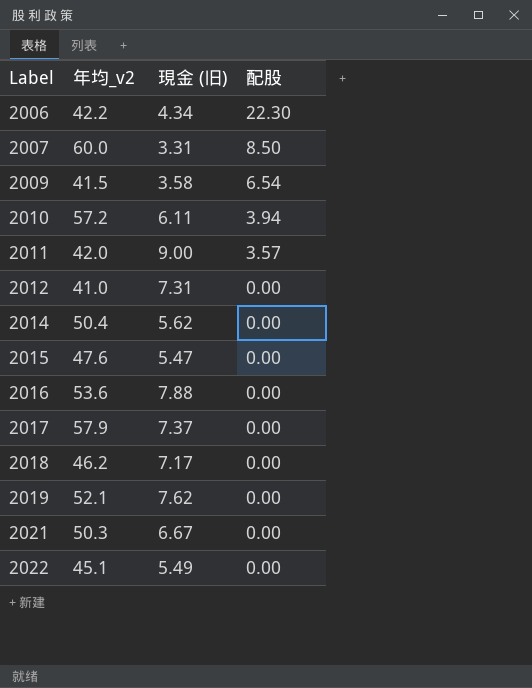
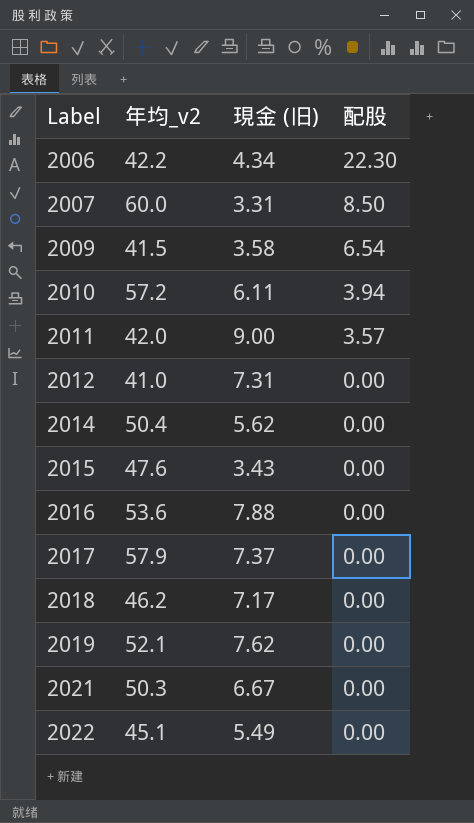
2015 | 現金 (旧): 5.47 -> 3.43

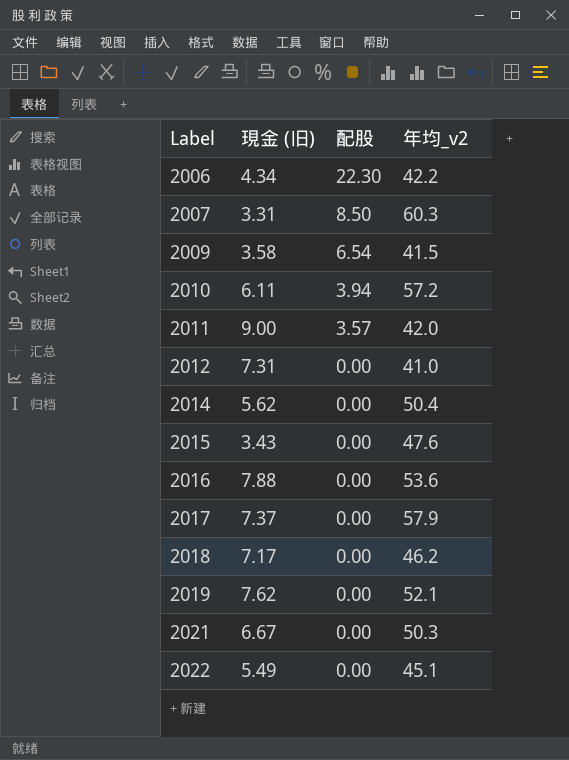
column 年均_v2 | position: 2 -> 4
2007 | 年均_v2: 60.0 -> 60.3

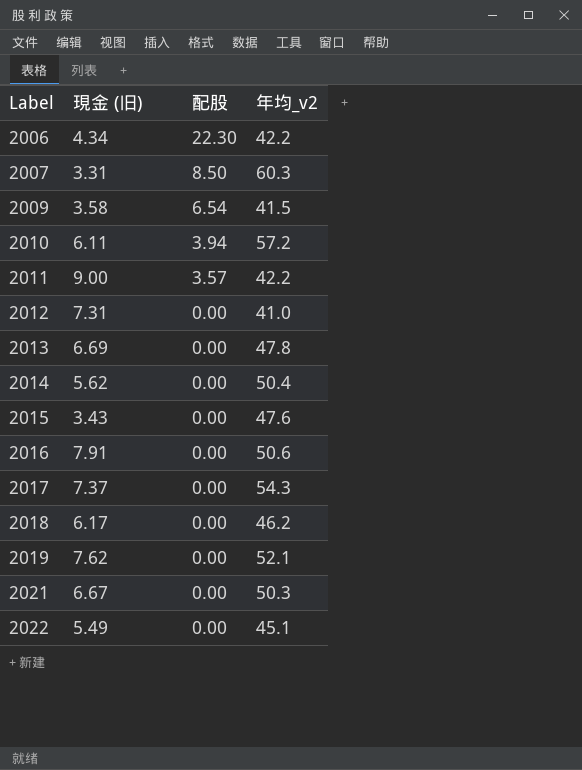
2011 | 年均_v2: 42.0 -> 42.2
row 2013: none -> 6.69 | 0.00 | 47.8
2016 | 現金 (旧): 7.88 -> 7.91
2016 | 年均_v2: 53.6 -> 50.6
2017 | 年均_v2: 57.9 -> 54.3
2018 | 現金 (旧): 7.17 -> 6.17

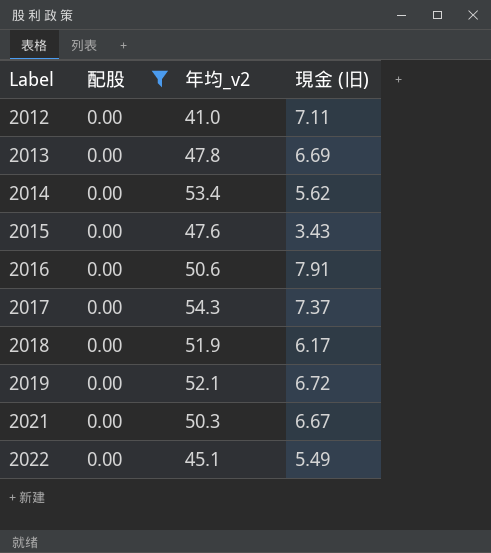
filter: none -> 配股 = 0.00
column 現金 (旧) | position: 2 -> 4
2012 | 現金 (旧): 7.31 -> 7.11
2014 | 年均_v2: 50.4 -> 53.4
2018 | 年均_v2: 46.2 -> 51.9
2019 | 現金 (旧): 7.62 -> 6.72

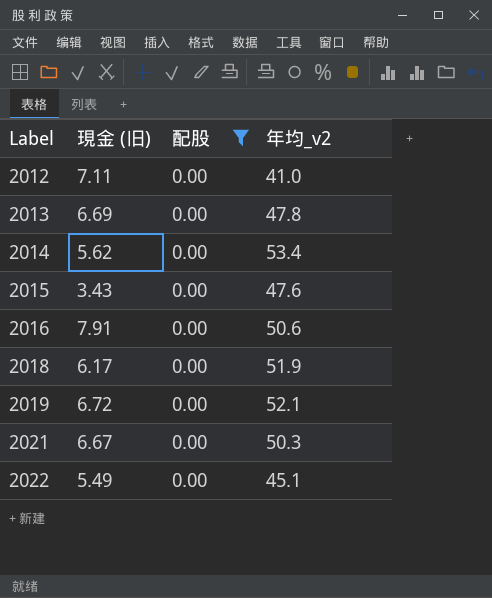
column 現金 (旧) | position: 4 -> 2
row 2017: 0.00 | 54.3 | 7.37 -> none

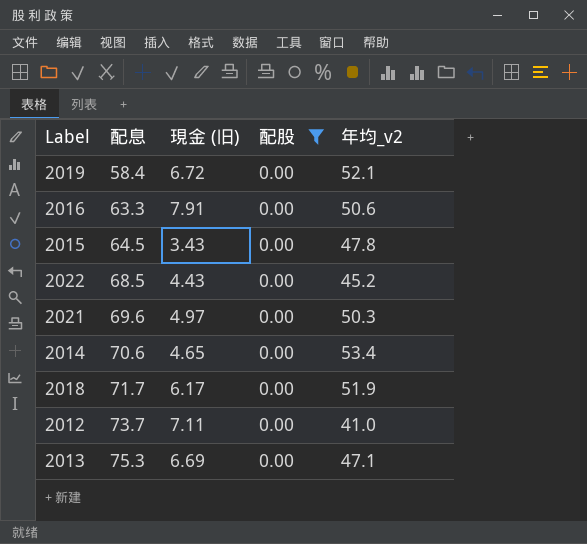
row order: Label ascending -> 配息 ascending
column 配息 | position: none -> 2
2015 | 年均_v2: 47.6 -> 47.8
2022 | 現金 (旧): 5.49 -> 4.43
2022 | 年均_v2: 45.1 -> 45.2
2021 | 現金 (旧): 6.67 -> 4.97
2014 | 現金 (旧): 5.62 -> 4.65
2013 | 年均_v2: 47.8 -> 47.1

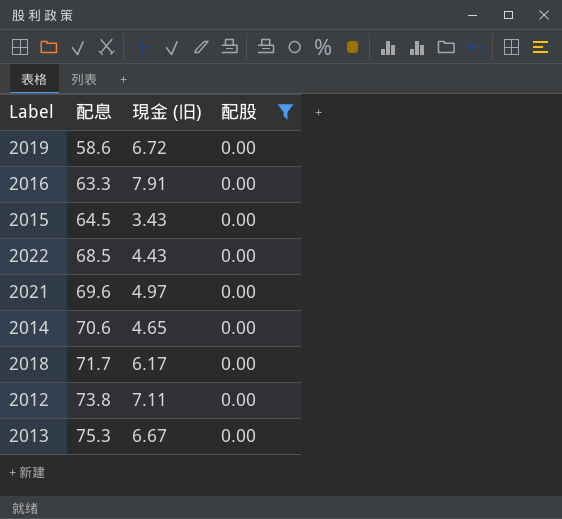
column 年均_v2 | position: 5 -> none
2019 | 配息: 58.4 -> 58.6
2012 | 配息: 73.7 -> 73.8
2013 | 現金 (旧): 6.69 -> 6.67

